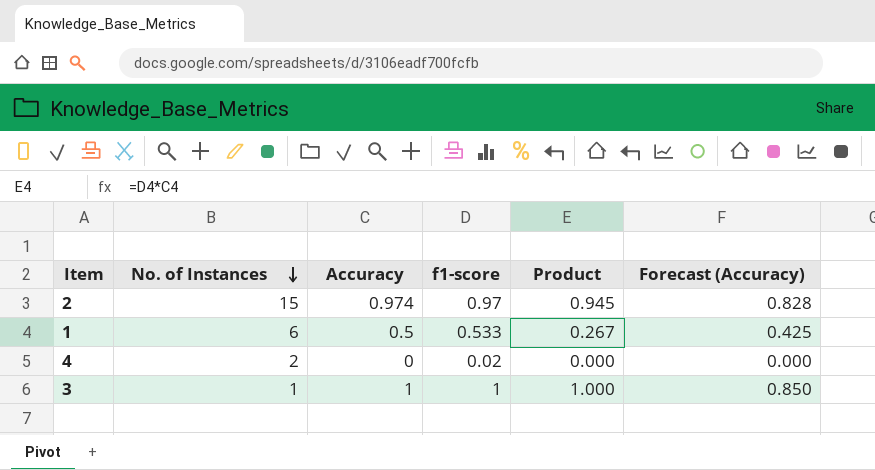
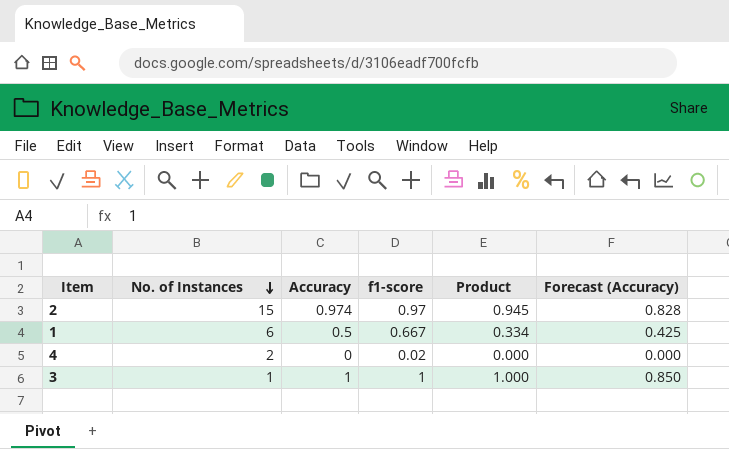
1 | f1-score: 0.533 -> 0.667
1 | Product: 0.267 -> 0.334

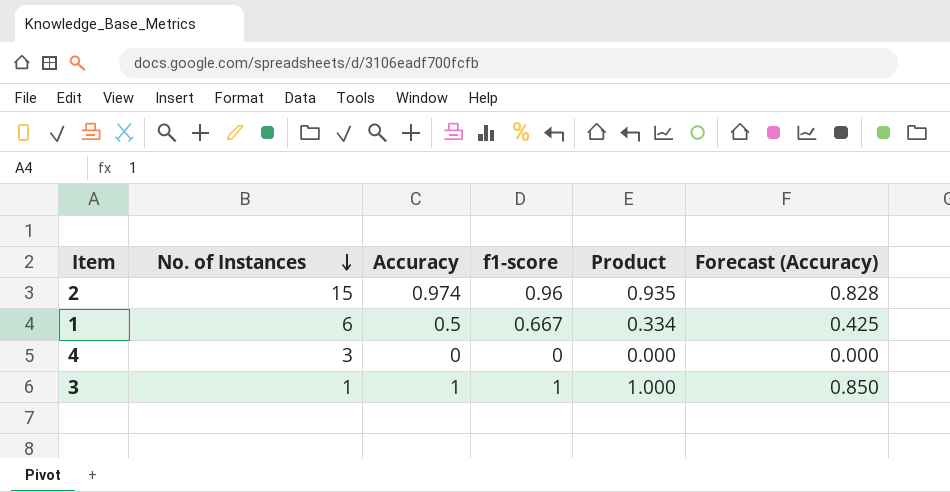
2 | f1-score: 0.97 -> 0.96
2 | Product: 0.945 -> 0.935
4 | No. of Instances: 2 -> 3
4 | f1-score: 0.02 -> 0

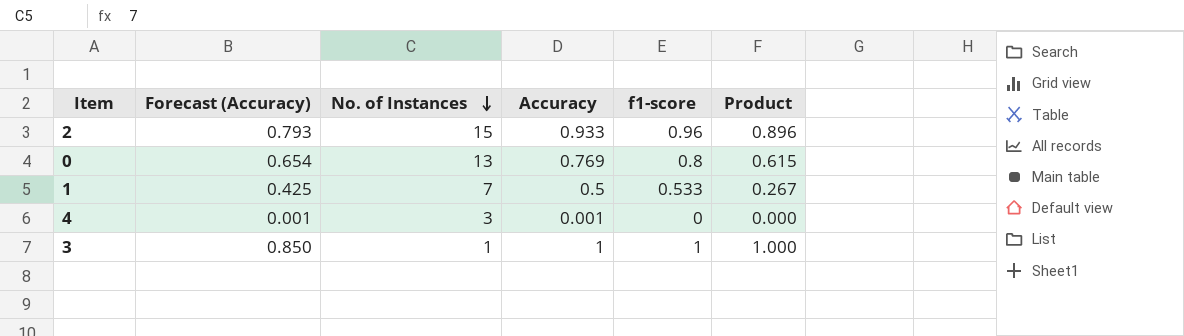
column Forecast (Accuracy) | position: 6 -> 2
2 | Forecast (Accuracy): 0.828 -> 0.793
2 | Accuracy: 0.974 -> 0.933
2 | Product: 0.935 -> 0.896
row 0: none -> 0.654 | 13 | 0.769 | 0.8 | 0.615
1 | No. of Instances: 6 -> 7
1 | f1-score: 0.667 -> 0.533
1 | Product: 0.334 -> 0.267
4 | Forecast (Accuracy): 0.000 -> 0.001
4 | Accuracy: 0 -> 0.001

